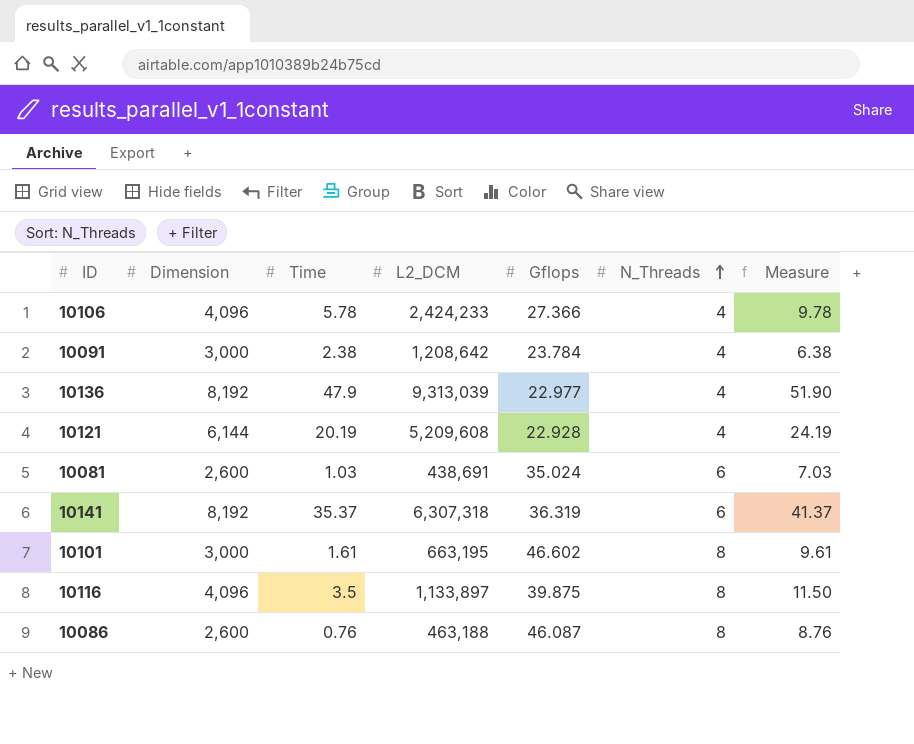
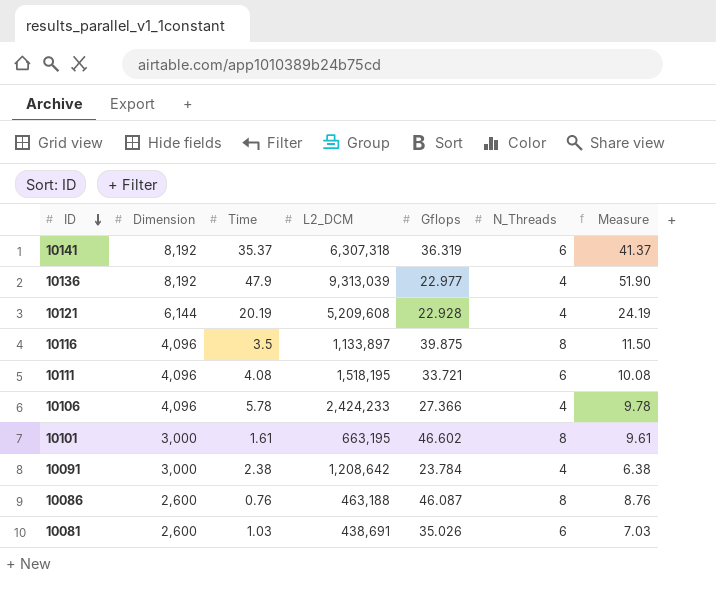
row order: N_Threads ascending -> ID descending
row 10111: none -> 4,096 | 4.08 | 1,518,195 | 33.721 | 6 | 10.08
10081 | Gflops: 35.024 -> 35.026

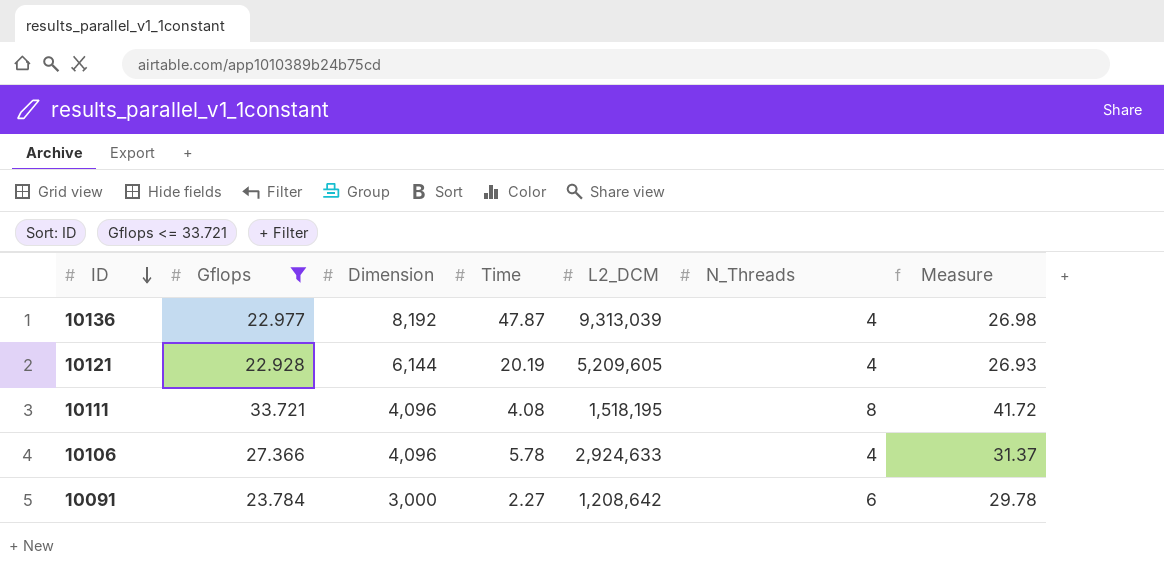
filter: none -> Gflops <= 33.721
column Gflops | position: 5 -> 2
column Measure | formula: [Time] + [N_Threads] -> [Gflops] + [N_Threads]
10136 | Time: 47.9 -> 47.87
10121 | L2_DCM: 5,209,608 -> 5,209,605
10111 | N_Threads: 6 -> 8
10106 | L2_DCM: 2,424,233 -> 2,924,633
10091 | Time: 2.38 -> 2.27
10091 | N_Threads: 4 -> 6

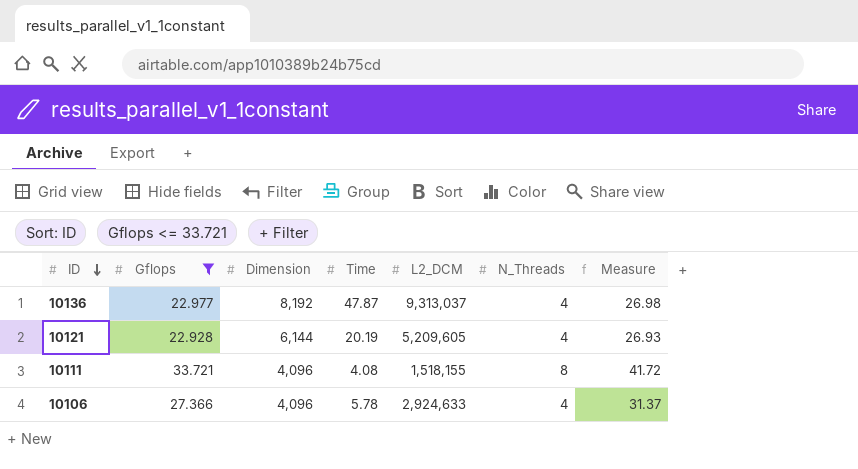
row 10091: 23.784 | 3,000 | 2.27 | 1,208,642 | 6 | 29.78 -> none
10136 | L2_DCM: 9,313,039 -> 9,313,037
10111 | L2_DCM: 1,518,195 -> 1,518,155

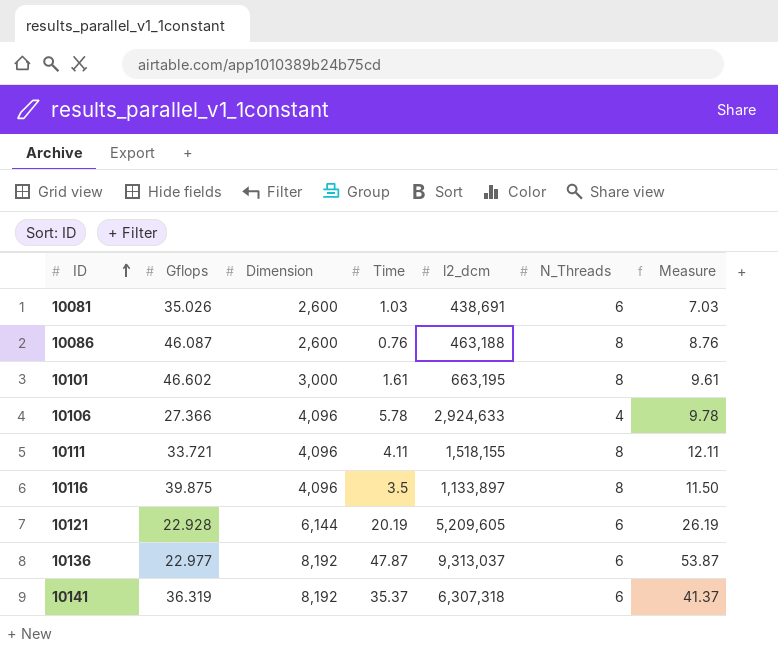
filter: Gflops <= 33.721 -> none
row order: ID descending -> ID ascending
column name: L2_DCM -> l2_dcm
column Measure | formula: [Gflops] + [N_Threads] -> [Time] + [N_Threads]
10111 | Time: 4.08 -> 4.11
10121 | N_Threads: 4 -> 6
10136 | N_Threads: 4 -> 6

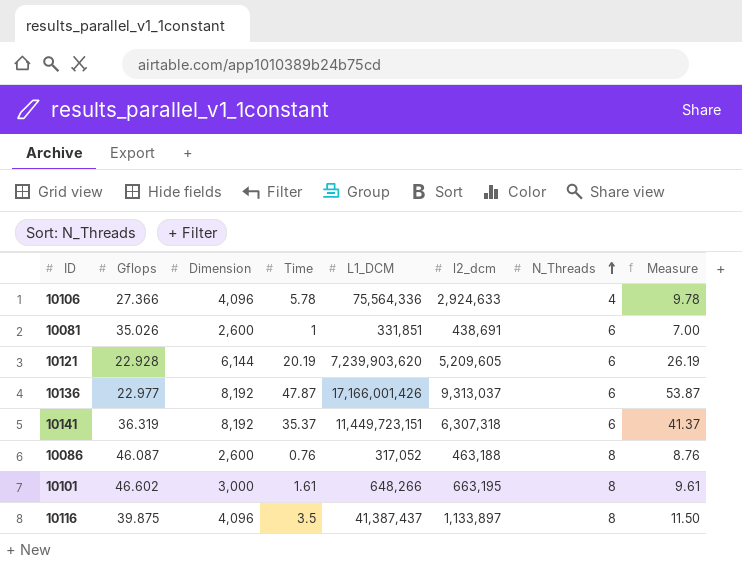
row order: ID ascending -> N_Threads ascending
column L1_DCM | position: none -> 5
row 10111: 33.721 | 4,096 | 4.11 | 1,518,155 | 8 | 12.11 -> none
10081 | Time: 1.03 -> 1
10081 | Measure: 7.03 -> 7.00

